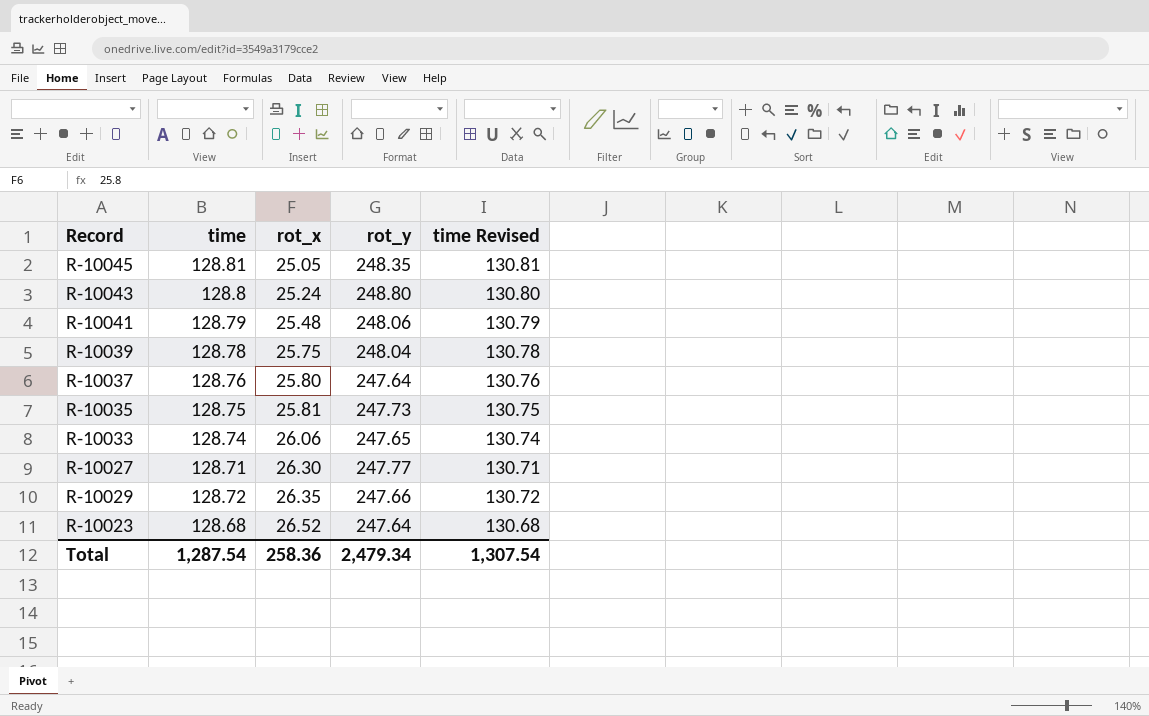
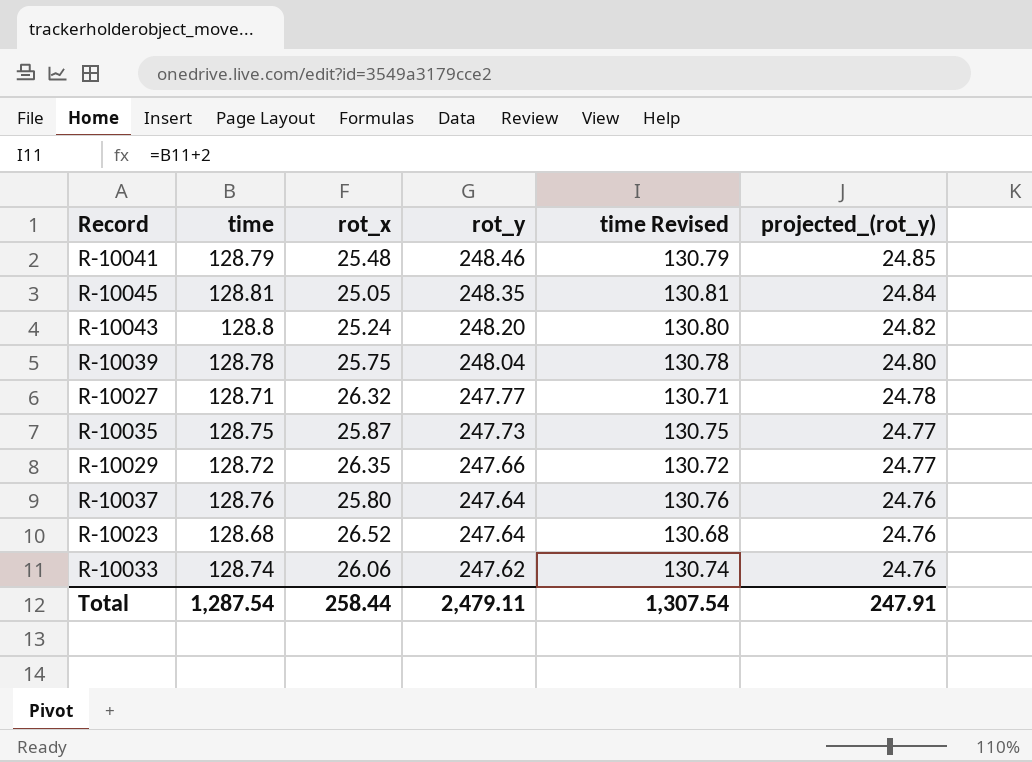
row order: rot_x ascending -> rot_y descending
column projected_(rot_y) | formula: none -> [rot_y] * 0.1
R-10041 | rot_y: 248.06 -> 248.46
R-10043 | rot_y: 248.80 -> 248.20
R-10027 | rot_x: 26.30 -> 26.32
R-10035 | rot_x: 25.81 -> 25.87
R-10033 | rot_y: 247.65 -> 247.62
Total | rot_x: 258.36 -> 258.44
Total | rot_y: 2,479.34 -> 2,479.11

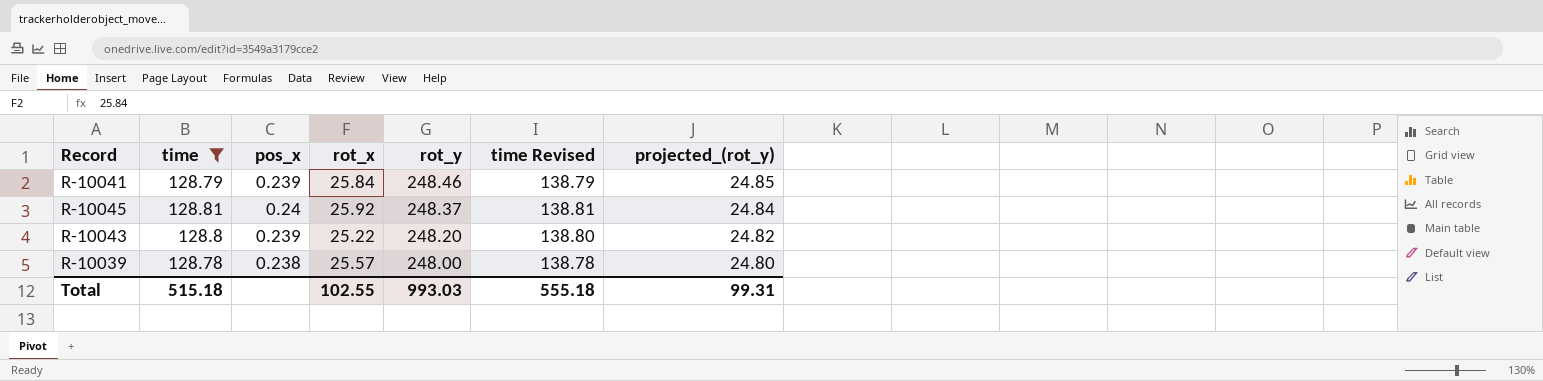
filter: none -> time >= 128.78
column pos_x | position: none -> 3
column time Revised | formula: [time] + 2 -> [time] + 10
R-10041 | rot_x: 25.48 -> 25.84
R-10045 | rot_x: 25.05 -> 25.92
R-10045 | rot_y: 248.35 -> 248.37
R-10043 | rot_x: 25.24 -> 25.22
R-10039 | rot_x: 25.75 -> 25.57
R-10039 | rot_y: 248.04 -> 248.00
Total | time: 1,287.54 -> 515.18
Total | rot_x: 258.44 -> 102.55
Total | rot_y: 2,479.11 -> 993.03
Total | time Revised: 1,307.54 -> 555.18
Total | projected_(rot_y): 247.91 -> 99.31

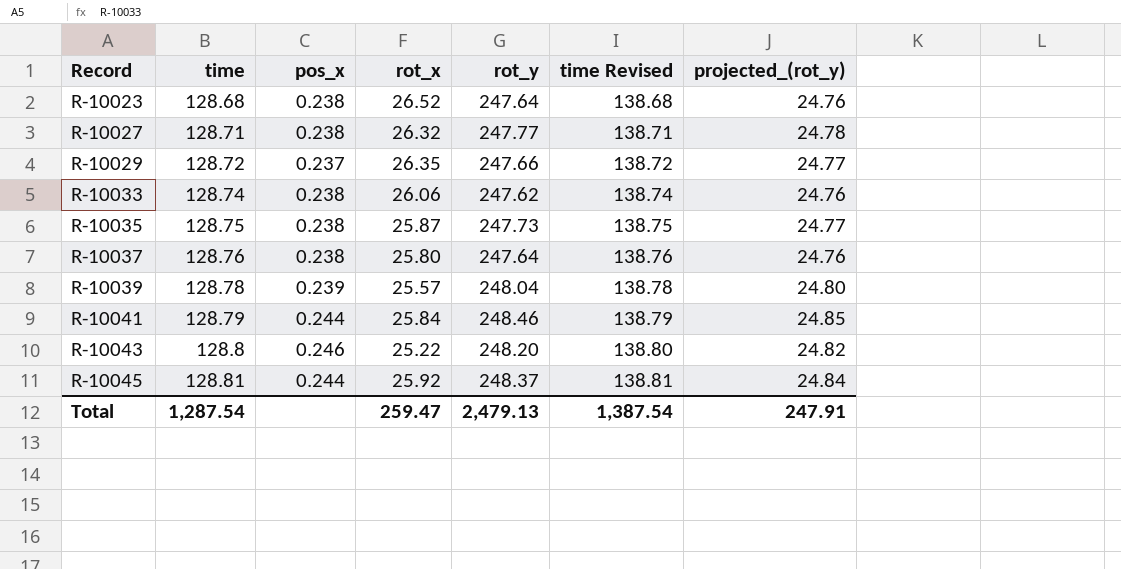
filter: time >= 128.78 -> none
row order: rot_y descending -> Record ascending
R-10039 | pos_x: 0.238 -> 0.239
R-10039 | rot_y: 248.00 -> 248.04
R-10041 | pos_x: 0.239 -> 0.244
R-10043 | pos_x: 0.239 -> 0.246
R-10045 | pos_x: 0.24 -> 0.244
Total | time: 515.18 -> 1,287.54
Total | rot_x: 102.55 -> 259.47
Total | rot_y: 993.03 -> 2,479.13
Total | time Revised: 555.18 -> 1,387.54
Total | projected_(rot_y): 99.31 -> 247.91

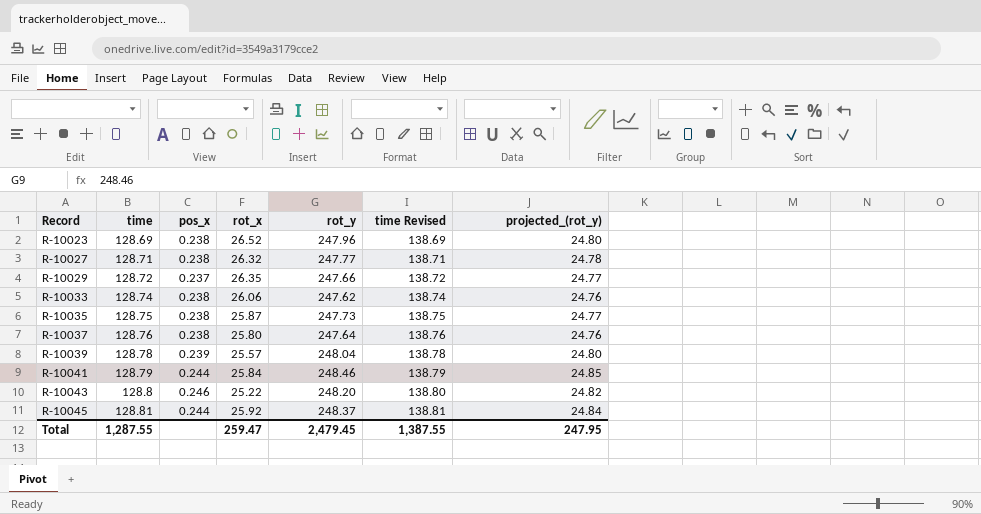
R-10023 | time: 128.68 -> 128.69
R-10023 | rot_y: 247.64 -> 247.96
R-10023 | time Revised: 138.68 -> 138.69
R-10023 | projected_(rot_y): 24.76 -> 24.80
Total | time: 1,287.54 -> 1,287.55
Total | rot_y: 2,479.13 -> 2,479.45
Total | time Revised: 1,387.54 -> 1,387.55
Total | projected_(rot_y): 247.91 -> 247.95

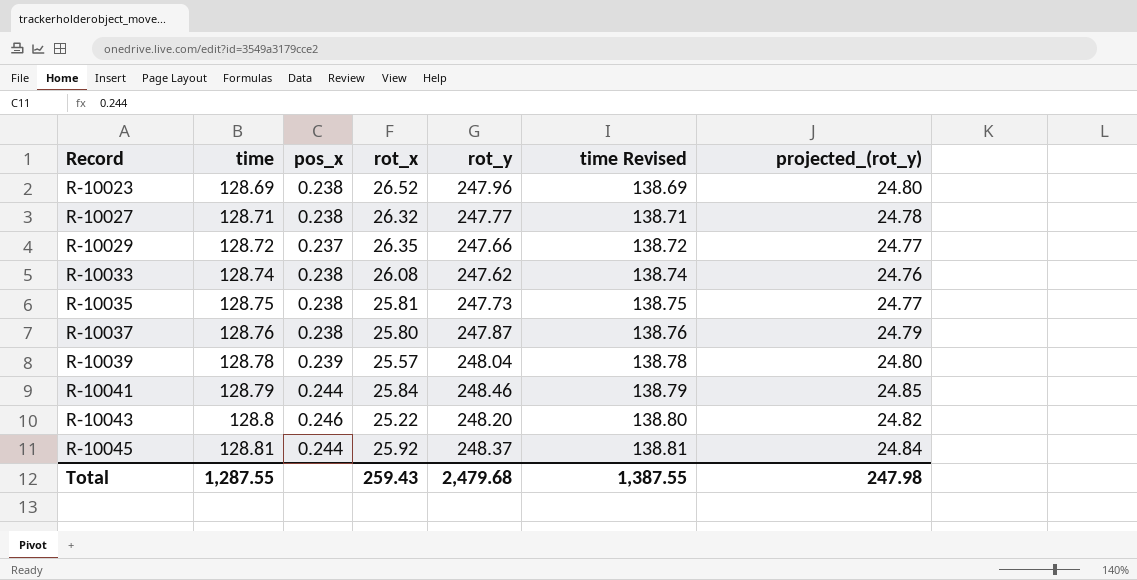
R-10033 | rot_x: 26.06 -> 26.08
R-10035 | rot_x: 25.87 -> 25.81
R-10037 | rot_y: 247.64 -> 247.87
R-10037 | projected_(rot_y): 24.76 -> 24.79
Total | rot_x: 259.47 -> 259.43
Total | rot_y: 2,479.45 -> 2,479.68
Total | projected_(rot_y): 247.95 -> 247.98

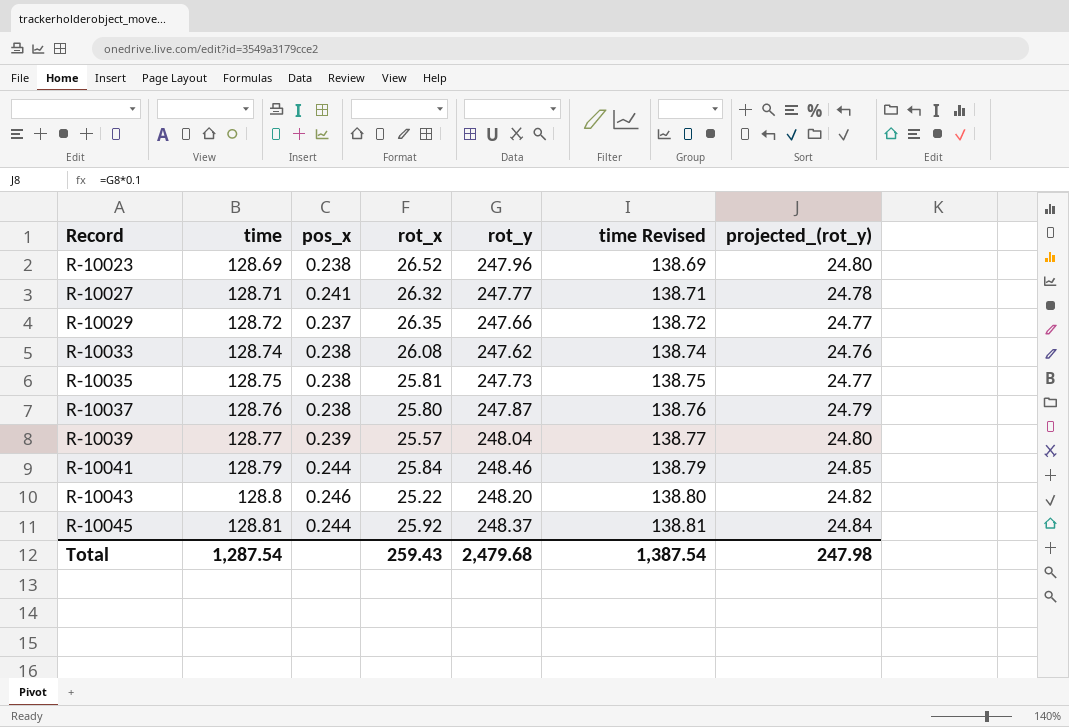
R-10027 | pos_x: 0.238 -> 0.241
R-10039 | time: 128.78 -> 128.77
R-10039 | time Revised: 138.78 -> 138.77
Total | time: 1,287.55 -> 1,287.54
Total | time Revised: 1,387.55 -> 1,387.54

